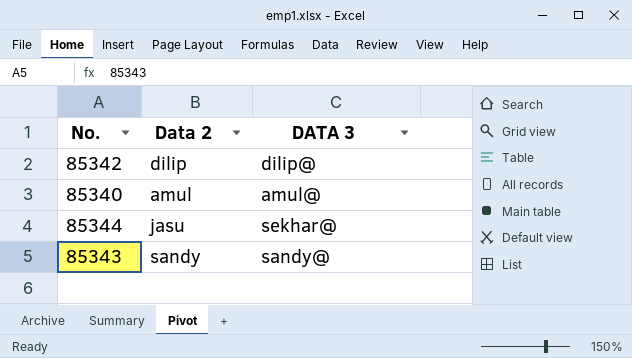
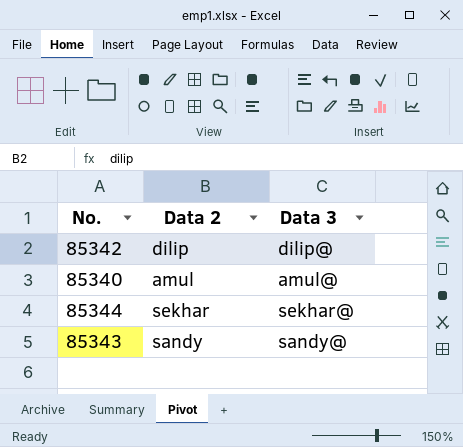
column name: DATA 3 -> Data 3
85344 | Data 2: jasu -> sekhar

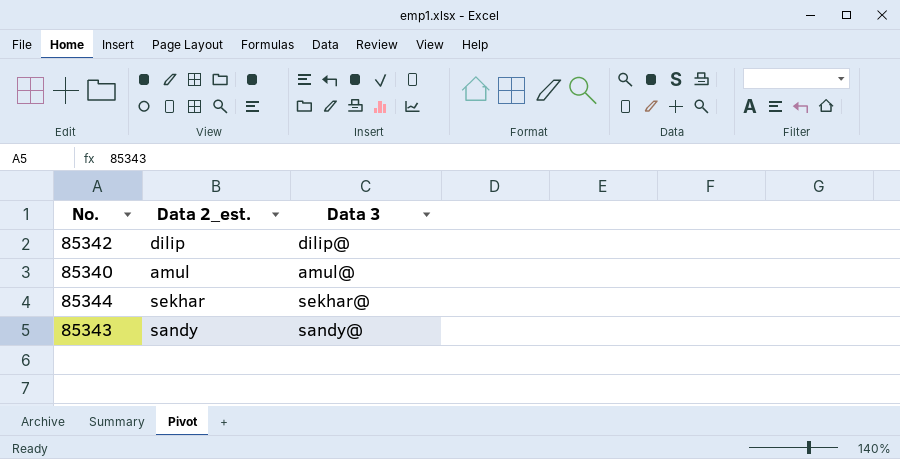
column name: Data 2 -> Data 2_est.

